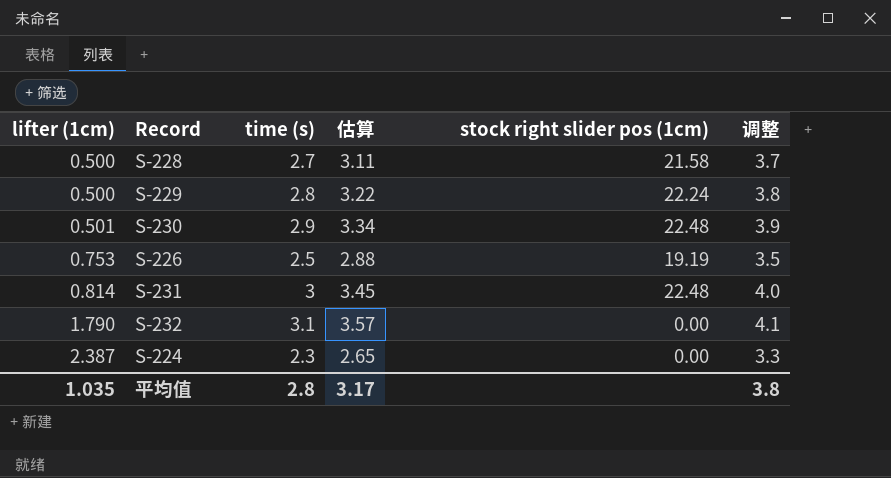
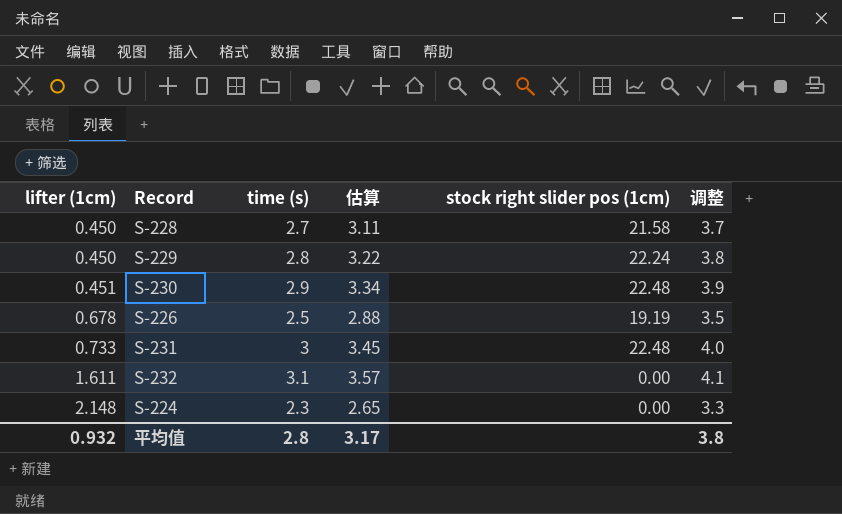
S-228 | lifter (1cm): 0.500 -> 0.450
S-229 | lifter (1cm): 0.500 -> 0.450
S-230 | lifter (1cm): 0.501 -> 0.451
S-226 | lifter (1cm): 0.753 -> 0.678
S-231 | lifter (1cm): 0.814 -> 0.733
S-232 | lifter (1cm): 1.790 -> 1.611
S-224 | lifter (1cm): 2.387 -> 2.148
平均值 | lifter (1cm): 1.035 -> 0.932

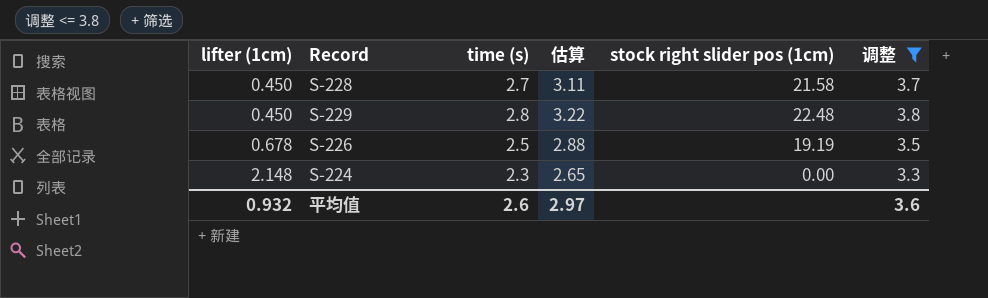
filter: none -> 调整 <= 3.8
S-229 | stock right slider pos (1cm): 22.24 -> 22.48
平均值 | time (s): 2.8 -> 2.6
平均值 | 估算: 3.17 -> 2.97
平均值 | 调整: 3.8 -> 3.6

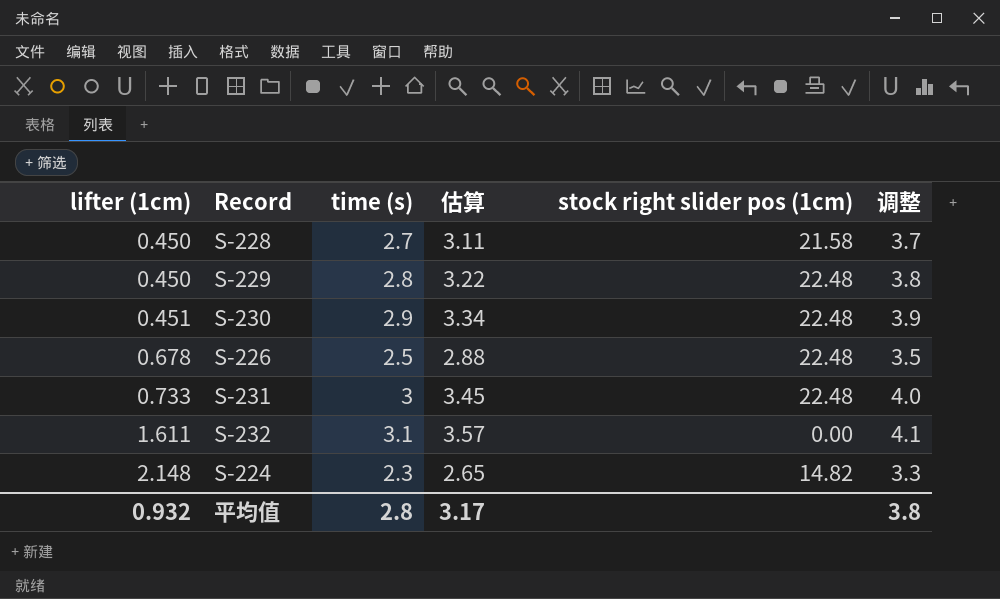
filter: 调整 <= 3.8 -> none
S-226 | stock right slider pos (1cm): 19.19 -> 22.48
S-224 | stock right slider pos (1cm): 0.00 -> 14.82
平均值 | time (s): 2.6 -> 2.8
平均值 | 估算: 2.97 -> 3.17
平均值 | 调整: 3.6 -> 3.8

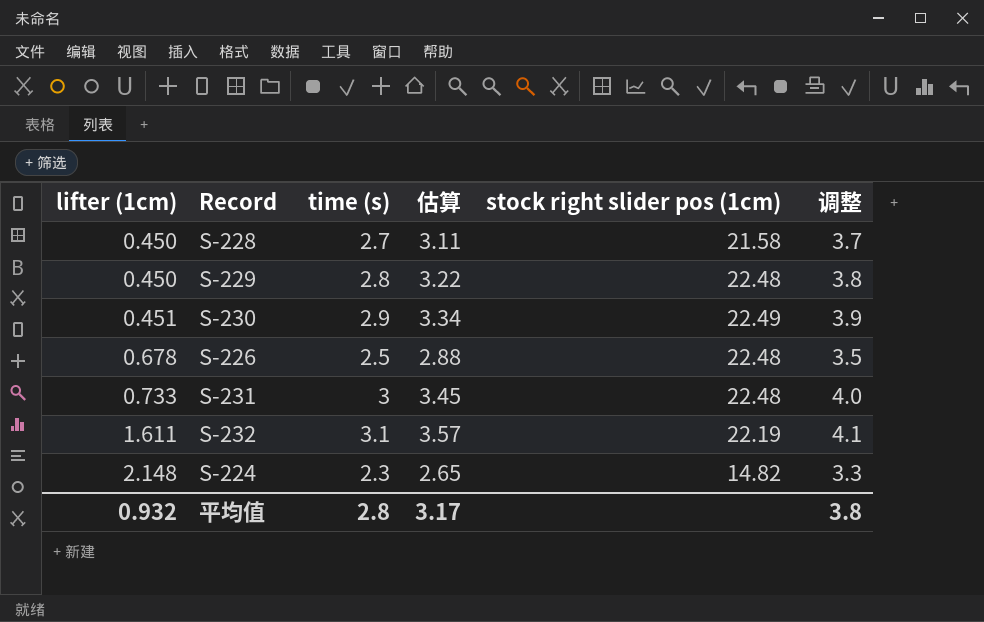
S-230 | stock right slider pos (1cm): 22.48 -> 22.49
S-232 | stock right slider pos (1cm): 0.00 -> 22.19

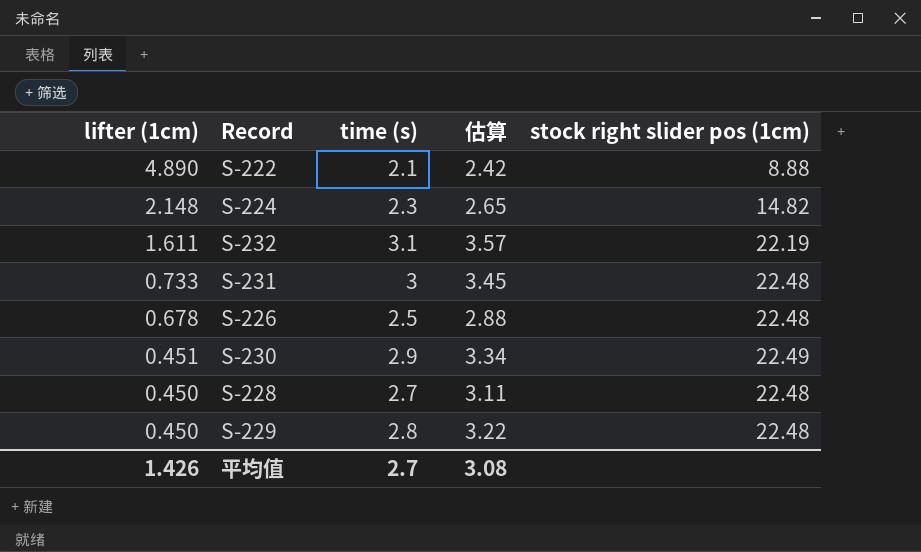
row order: lifter (1cm) ascending -> lifter (1cm) descending
column 调整 | formula: [time (s)] + 1 -> none
row S-222: none -> 4.890 | 2.1 | 2.42 | 8.88
S-228 | stock right slider pos (1cm): 21.58 -> 22.48
平均值 | lifter (1cm): 0.932 -> 1.426
平均值 | time (s): 2.8 -> 2.7
平均值 | 估算: 3.17 -> 3.08

